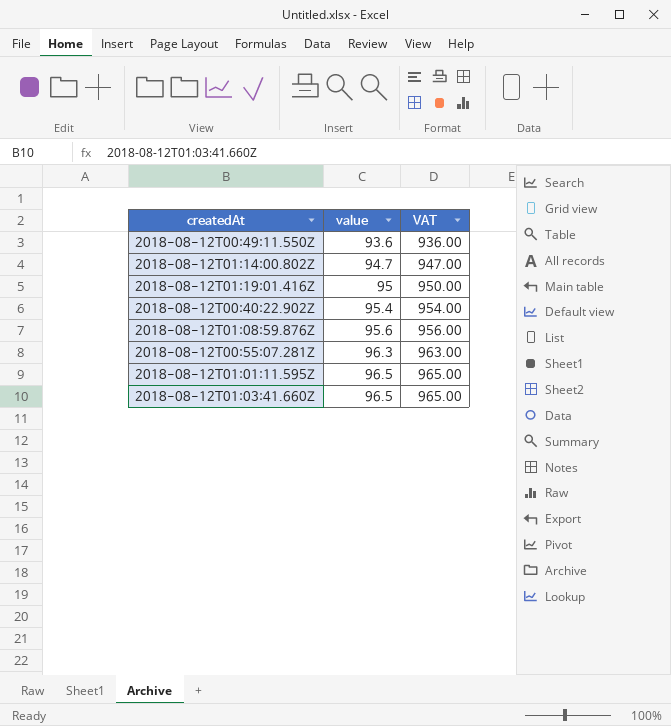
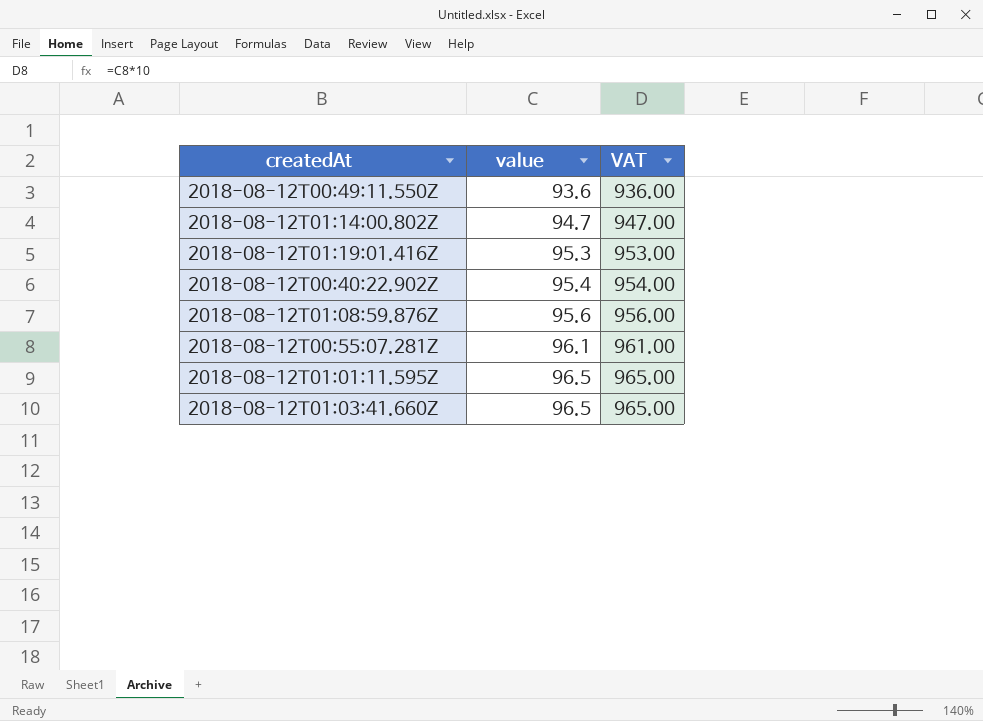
2018-08-12T01:19:01.416Z | value: 95 -> 95.3
2018-08-12T01:19:01.416Z | VAT: 950.00 -> 953.00
2018-08-12T00:55:07.281Z | value: 96.3 -> 96.1
2018-08-12T00:55:07.281Z | VAT: 963.00 -> 961.00

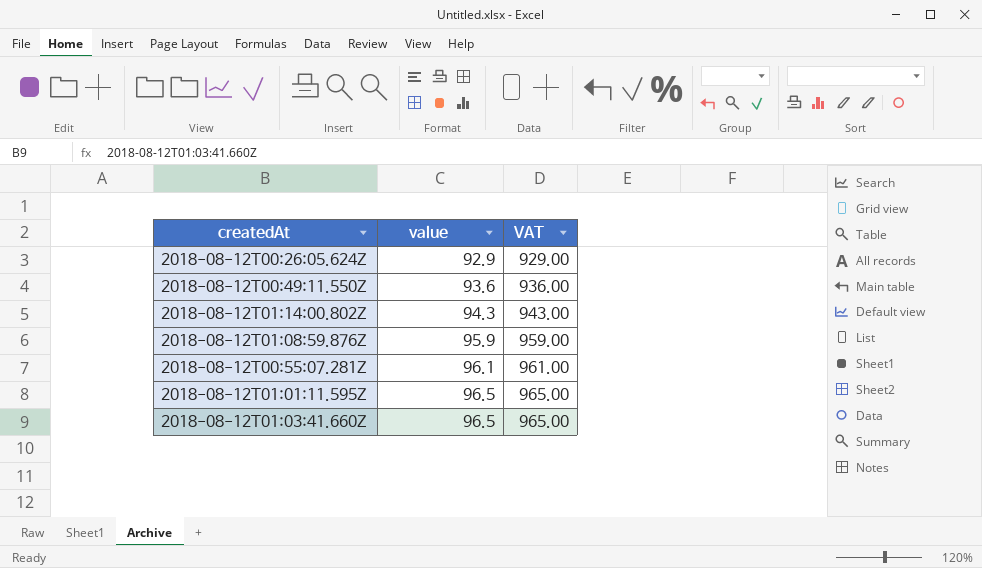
row 2018-08-12T01:19:01.416Z: 95.3 | 953.00 -> none
row 2018-08-12T00:40:22.902Z: 95.4 | 954.00 -> none
row 2018-08-12T00:26:05.624Z: none -> 92.9 | 929.00
2018-08-12T01:14:00.802Z | value: 94.7 -> 94.3
2018-08-12T01:14:00.802Z | VAT: 947.00 -> 943.00
2018-08-12T01:08:59.876Z | value: 95.6 -> 95.9
2018-08-12T01:08:59.876Z | VAT: 956.00 -> 959.00

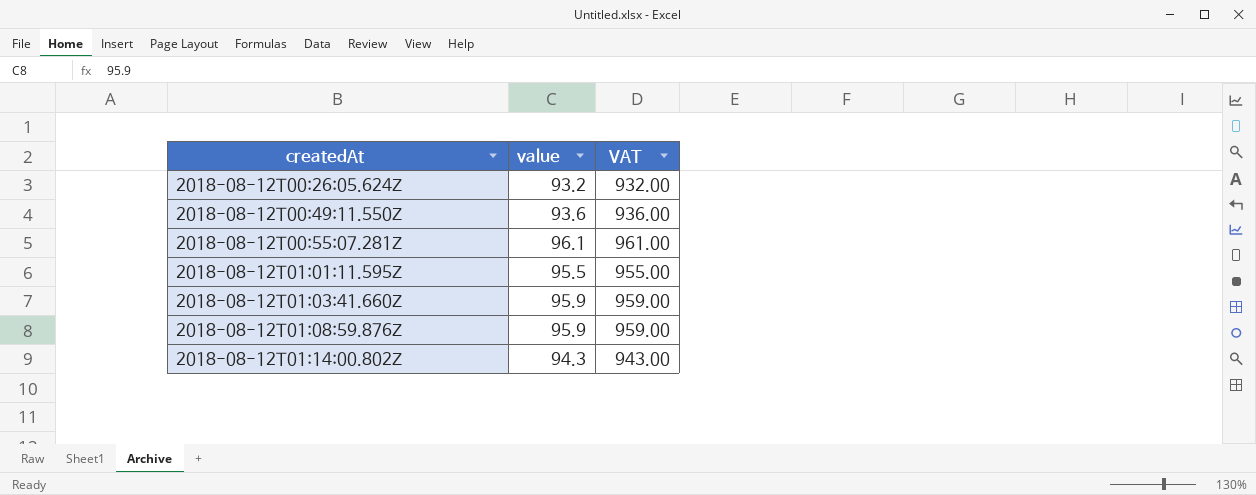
row order: value ascending -> createdAt ascending
2018-08-12T00:26:05.624Z | value: 92.9 -> 93.2
2018-08-12T00:26:05.624Z | VAT: 929.00 -> 932.00
2018-08-12T01:01:11.595Z | value: 96.5 -> 95.5
2018-08-12T01:01:11.595Z | VAT: 965.00 -> 955.00
2018-08-12T01:03:41.660Z | value: 96.5 -> 95.9
2018-08-12T01:03:41.660Z | VAT: 965.00 -> 959.00

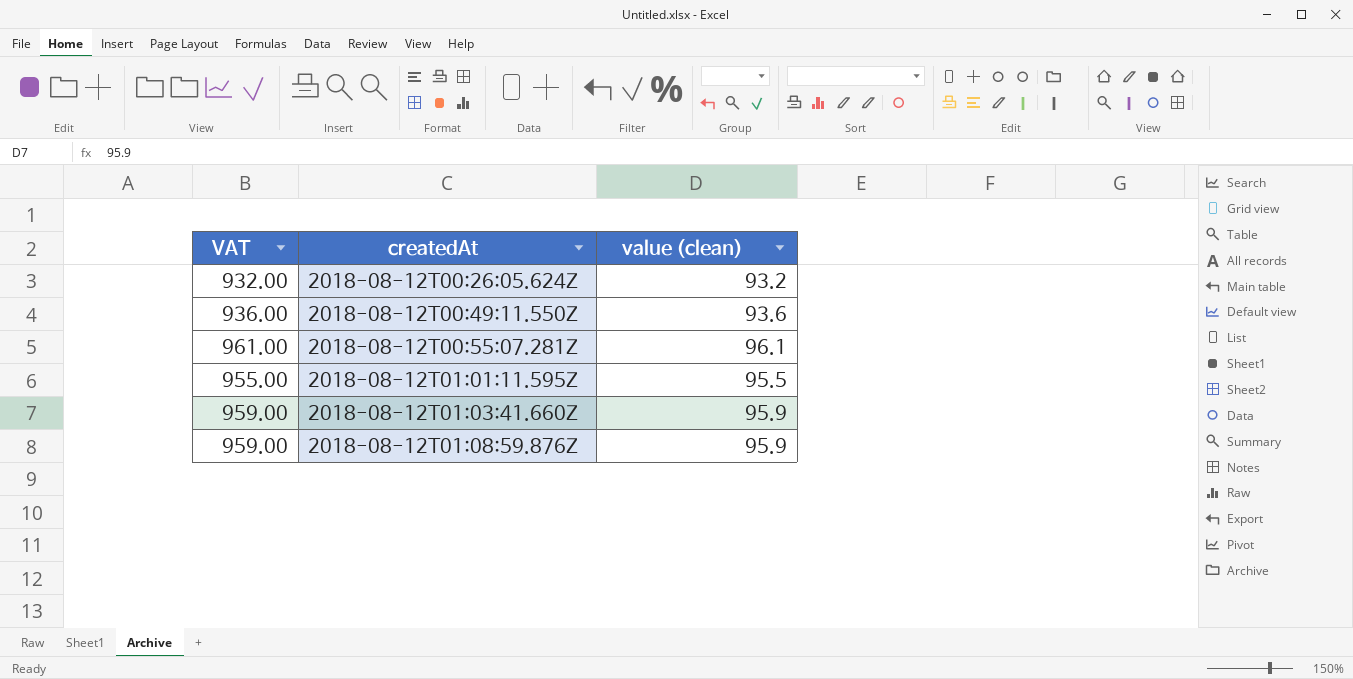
column VAT | position: 3 -> 1
column name: value -> value (clean)
row 2018-08-12T01:14:00.802Z: 94.3 | 943.00 -> none

